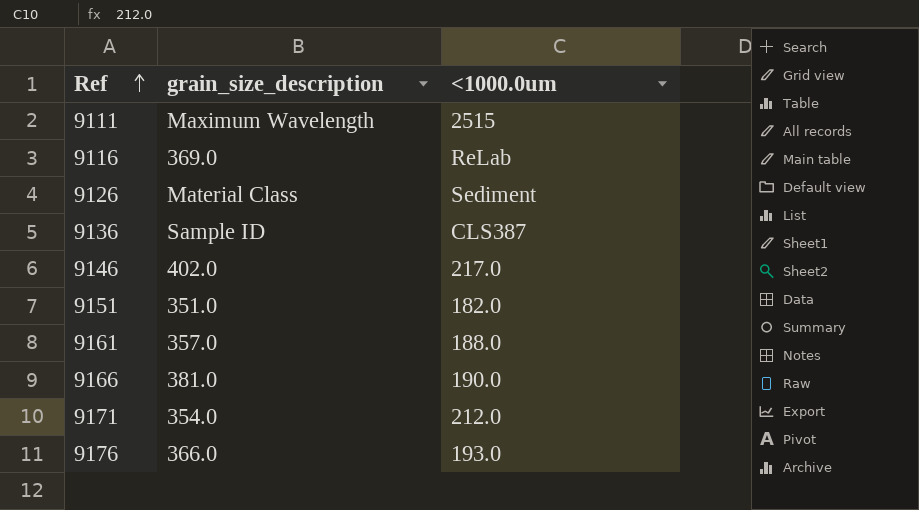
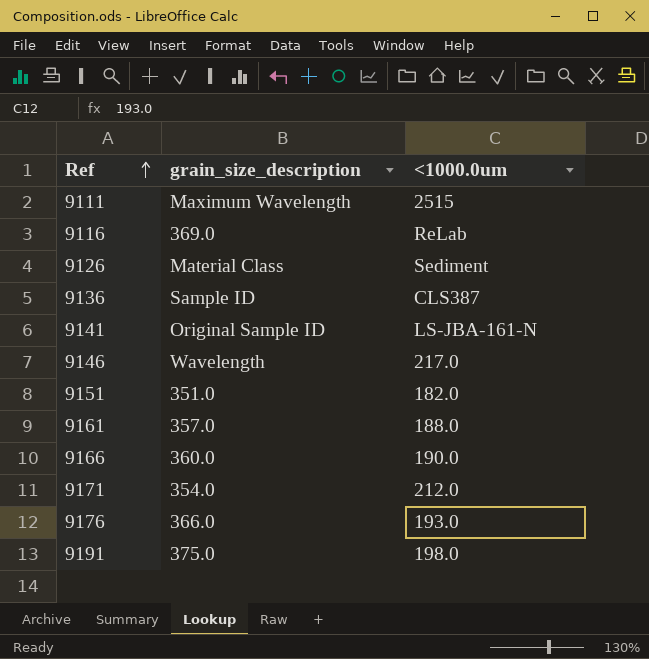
row 9141: none -> Original Sample ID | LS-JBA-161-N
9146 | grain_size_description: 402.0 -> Wavelength
9166 | grain_size_description: 381.0 -> 360.0
row 9191: none -> 375.0 | 198.0

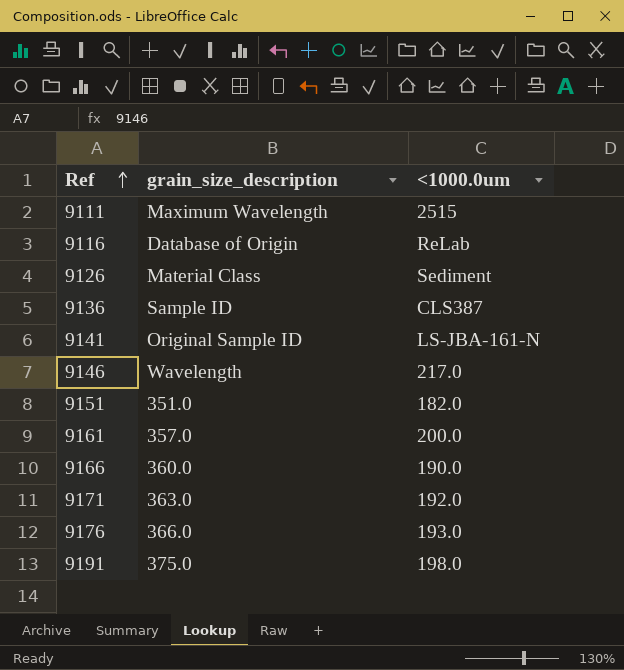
9116 | grain_size_description: 369.0 -> Database of Origin
9161 | <1000.0um: 188.0 -> 200.0
9171 | grain_size_description: 354.0 -> 363.0
9171 | <1000.0um: 212.0 -> 192.0

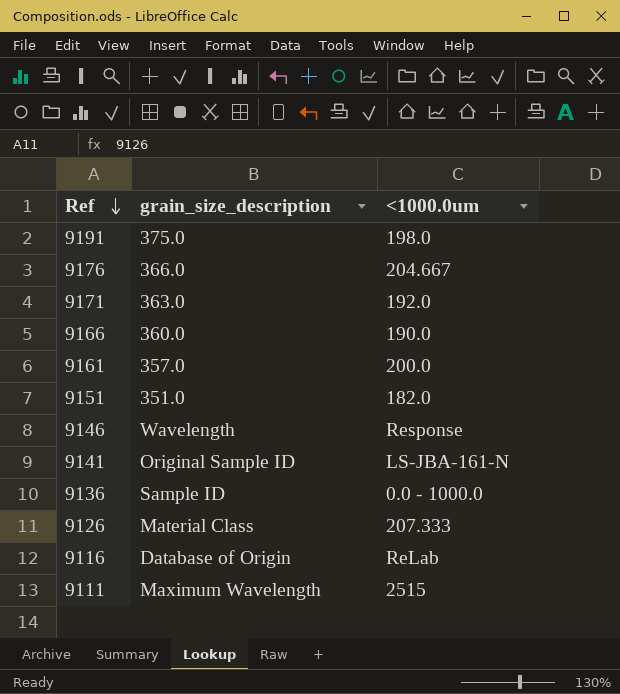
row order: Ref ascending -> Ref descending
9176 | <1000.0um: 193.0 -> 204.667
9146 | <1000.0um: 217.0 -> Response
9136 | <1000.0um: CLS387 -> 0.0 - 1000.0
9126 | <1000.0um: Sediment -> 207.333

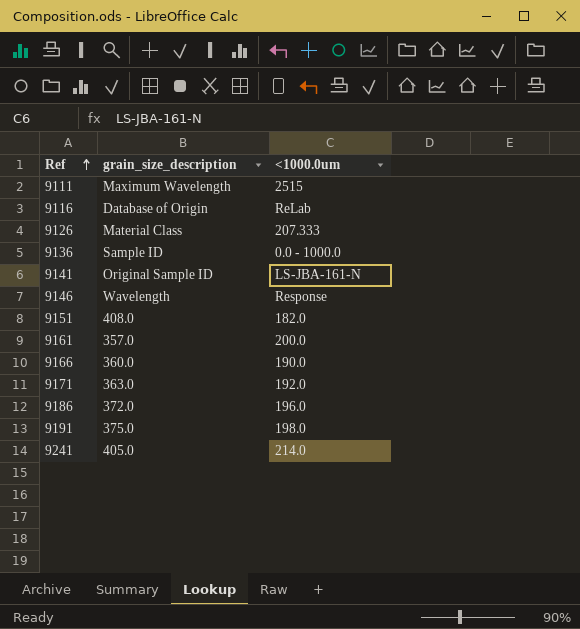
row order: Ref descending -> Ref ascending
row 9176: 366.0 | 204.667 -> none
9151 | grain_size_description: 351.0 -> 408.0
row 9186: none -> 372.0 | 196.0
row 9241: none -> 405.0 | 214.0

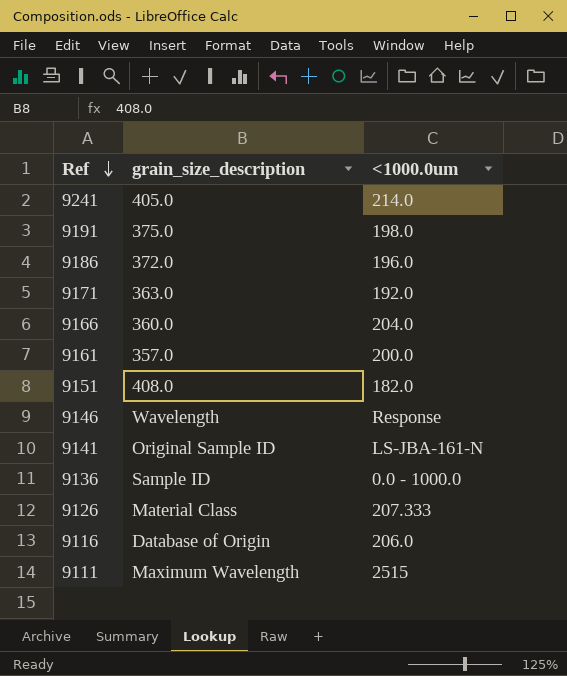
row order: Ref ascending -> Ref descending
9166 | <1000.0um: 190.0 -> 204.0
9116 | <1000.0um: ReLab -> 206.0

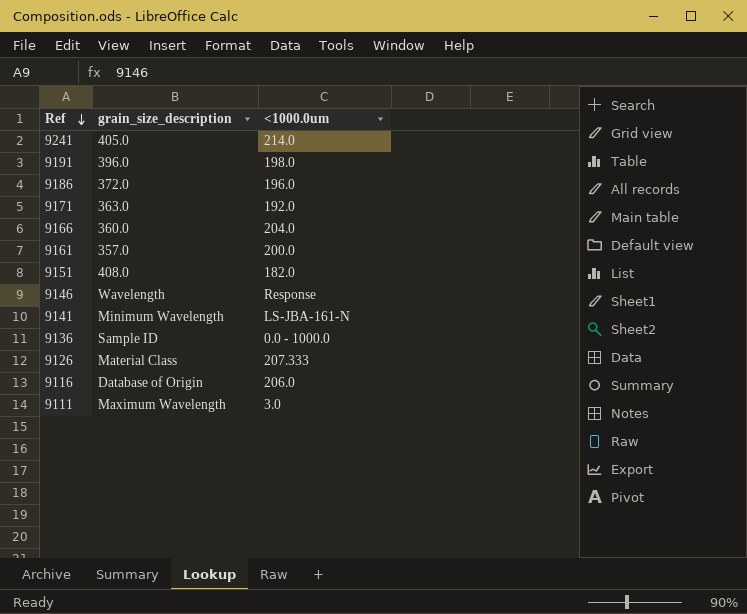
9191 | grain_size_description: 375.0 -> 396.0
9141 | grain_size_description: Original Sample ID -> Minimum Wavelength
9111 | <1000.0um: 2515 -> 3.0

